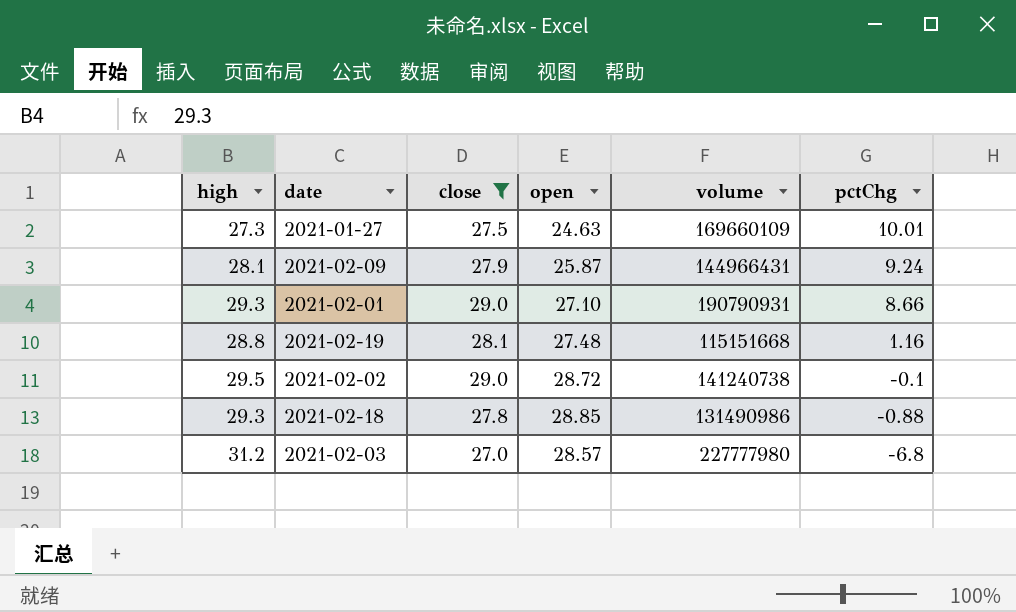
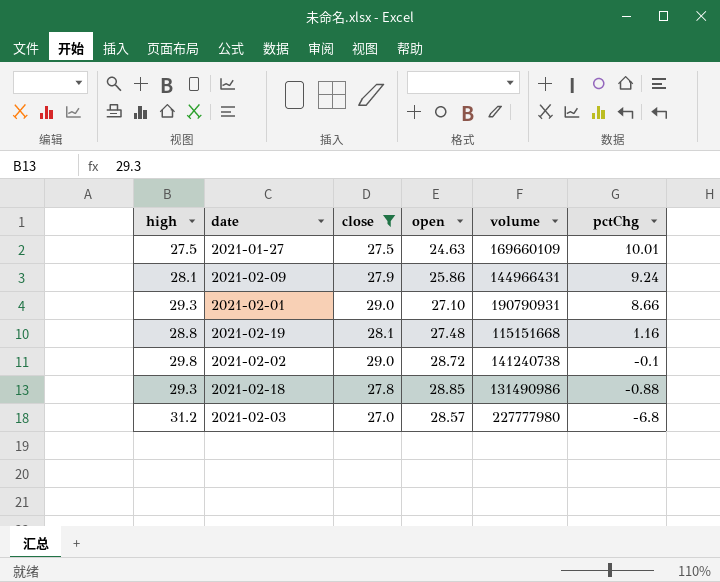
2021-01-27 | high: 27.3 -> 27.5
2021-02-09 | open: 25.87 -> 25.86
2021-02-02 | high: 29.5 -> 29.8

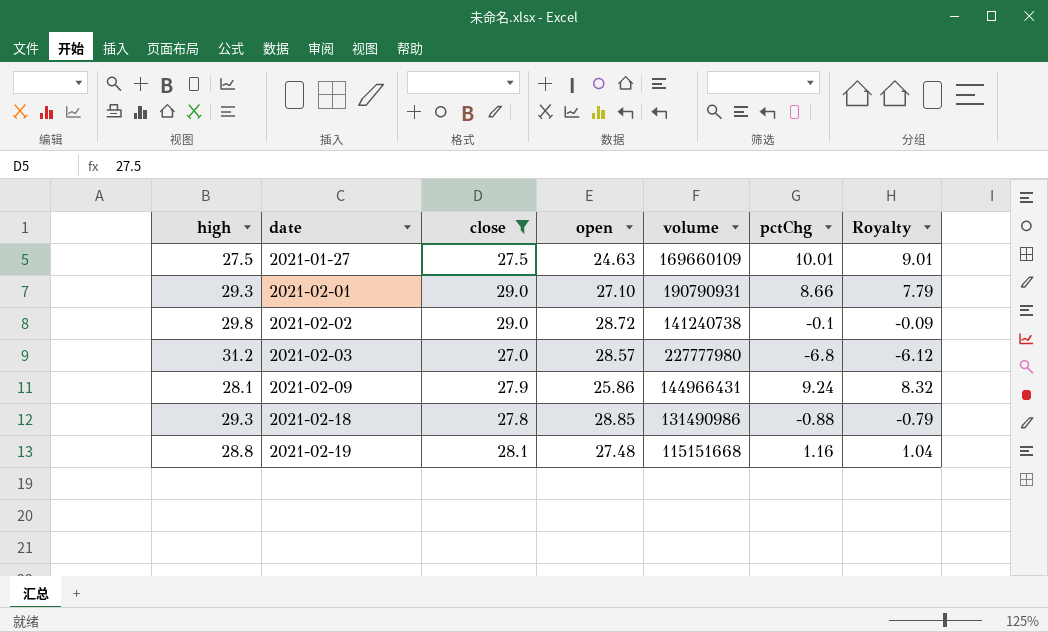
row order: pctChg descending -> date ascending
column Royalty | formula: none -> [pctChg] * 0.9

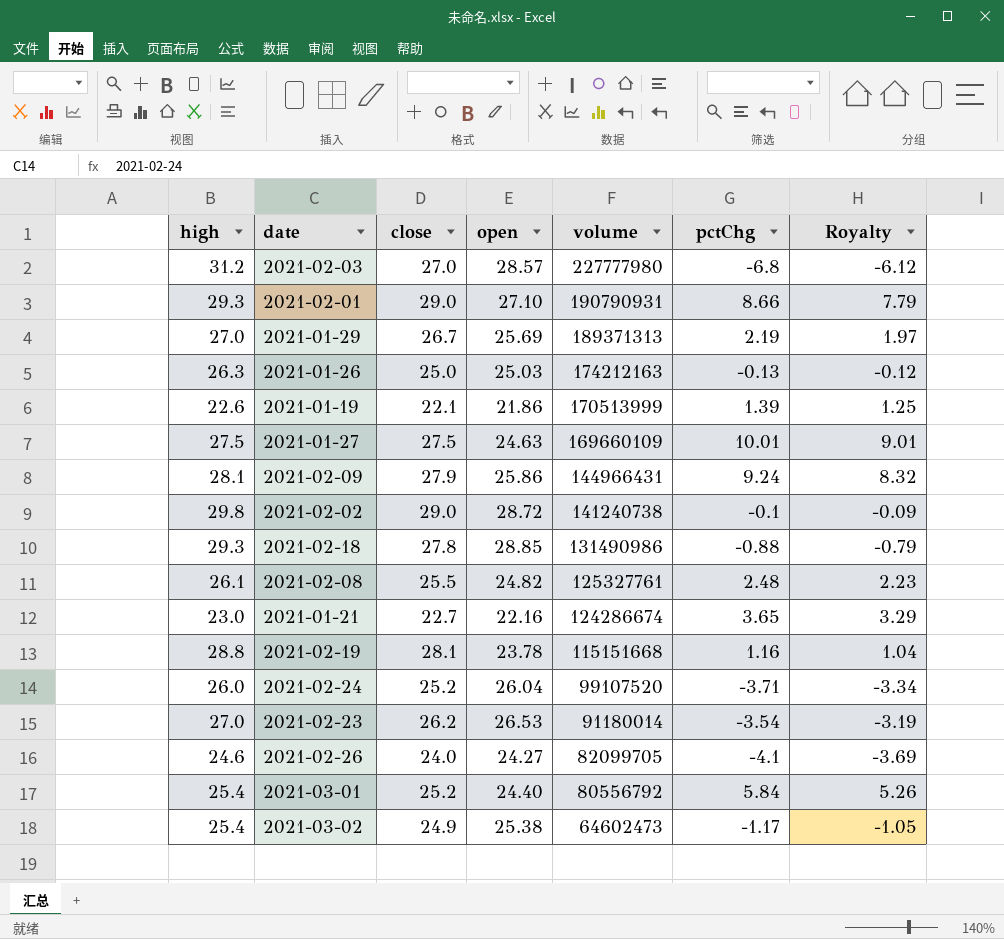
filter: close >= 27.0 -> none
row order: date ascending -> volume descending
2021-02-19 | open: 27.48 -> 23.78

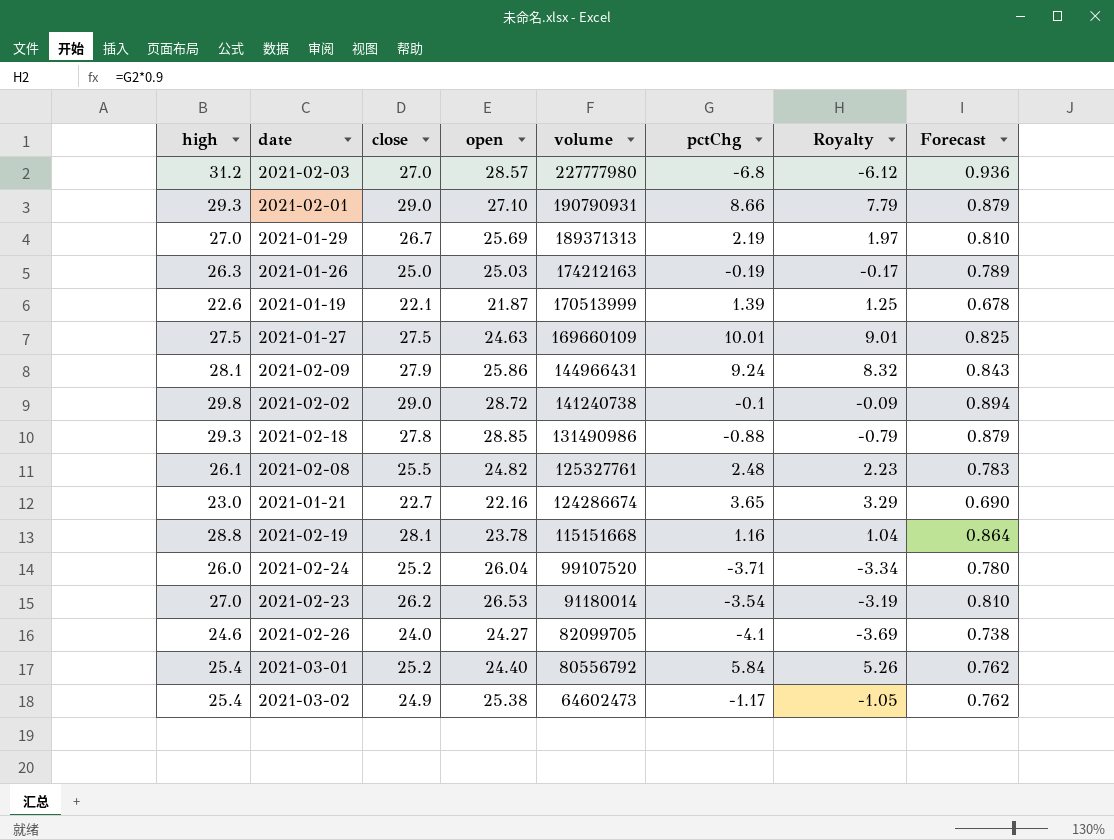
column Forecast | formula: none -> [high] * 0.03
2021-01-26 | pctChg: -0.13 -> -0.19
2021-01-26 | Royalty: -0.12 -> -0.17
2021-01-19 | open: 21.86 -> 21.87

